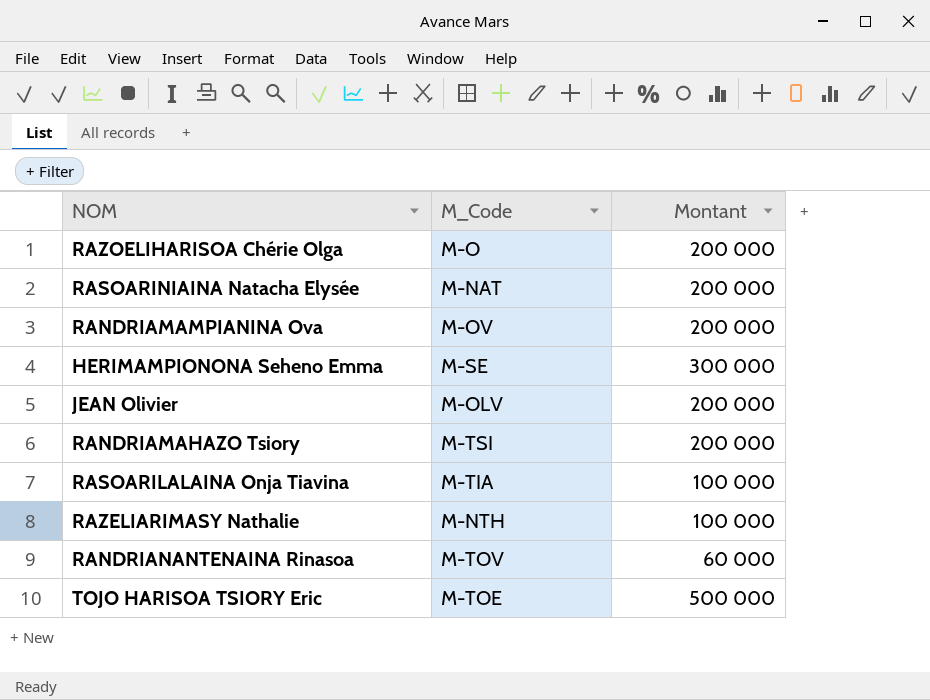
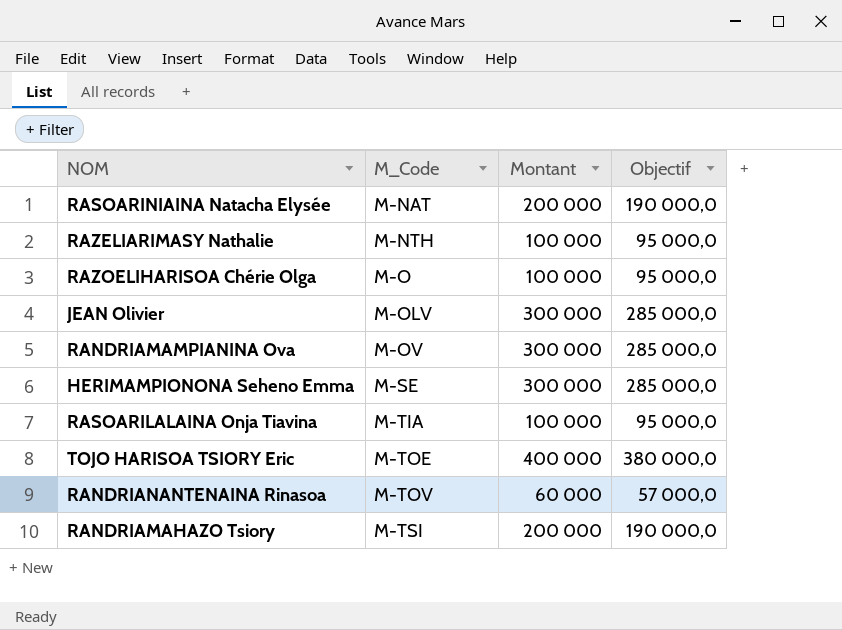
row order: none -> M_Code ascending
column Objectif | formula: none -> [Montant] * 0,95
RAZOELIHARISOA Chérie Olga | Montant: 200 000 -> 100 000
JEAN Olivier | Montant: 200 000 -> 300 000
RANDRIAMAMPIANINA Ova | Montant: 200 000 -> 300 000
TOJO HARISOA TSIORY Eric | Montant: 500 000 -> 400 000

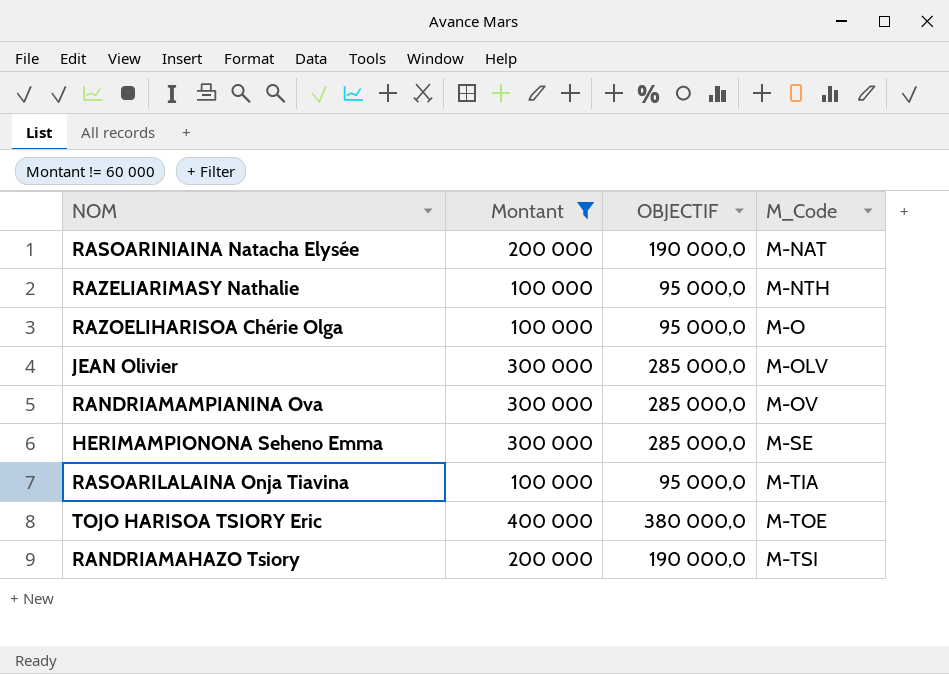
filter: none -> Montant != 60 000
column name: Objectif -> OBJECTIF
column M_Code | position: 2 -> 4

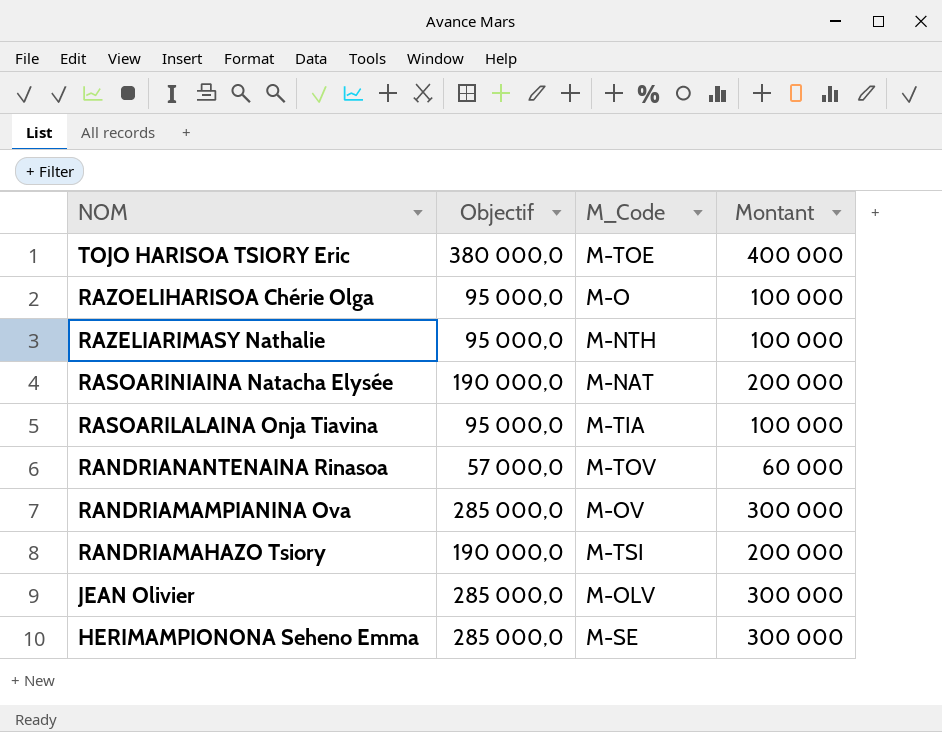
filter: Montant != 60 000 -> none
row order: M_Code ascending -> NOM descending
column name: OBJECTIF -> Objectif
column Montant | position: 2 -> 4

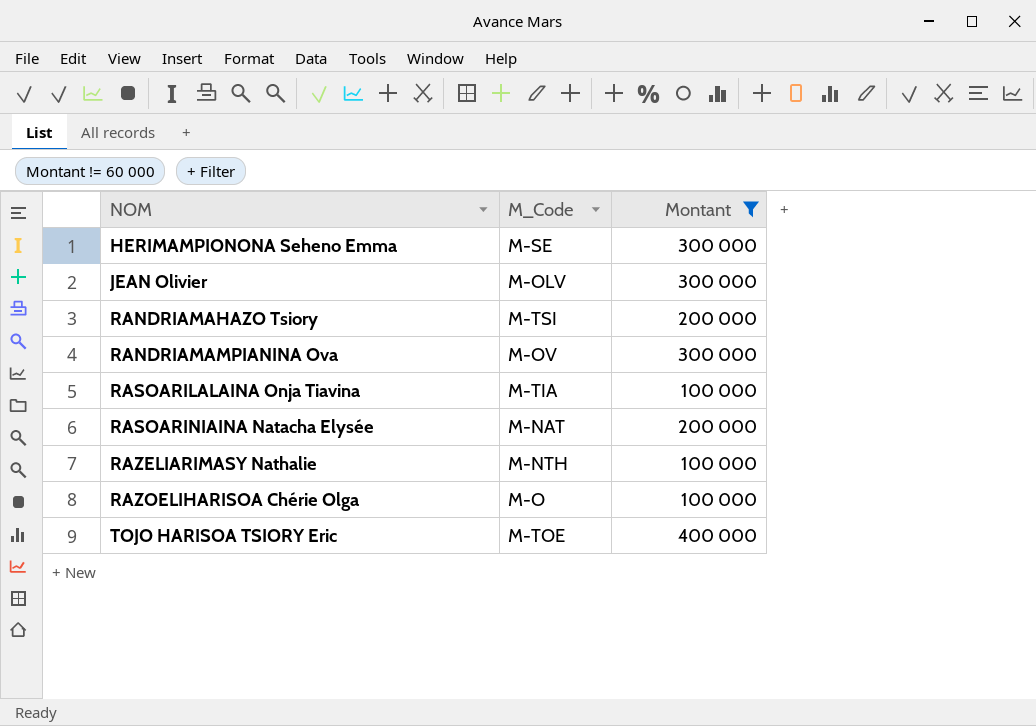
filter: none -> Montant != 60 000
row order: NOM descending -> NOM ascending
column Objectif | formula: [Montant] * 0,95 -> none

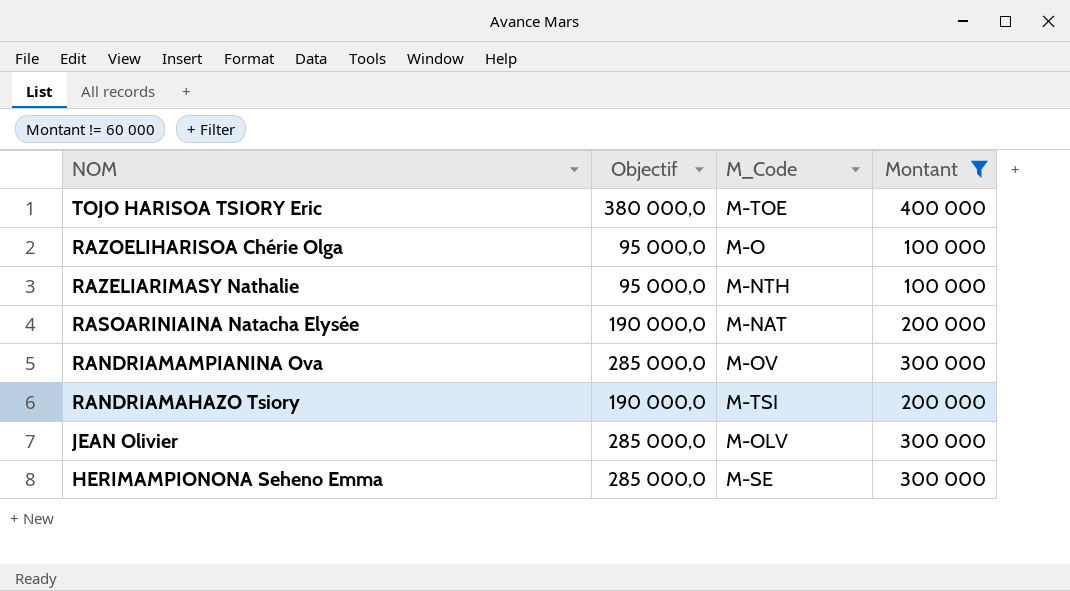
row order: NOM ascending -> NOM descending
column Objectif | formula: none -> [Montant] * 0,95
row RASOARILALAINA Onja Tiavina: M-TIA | 100 000 -> none

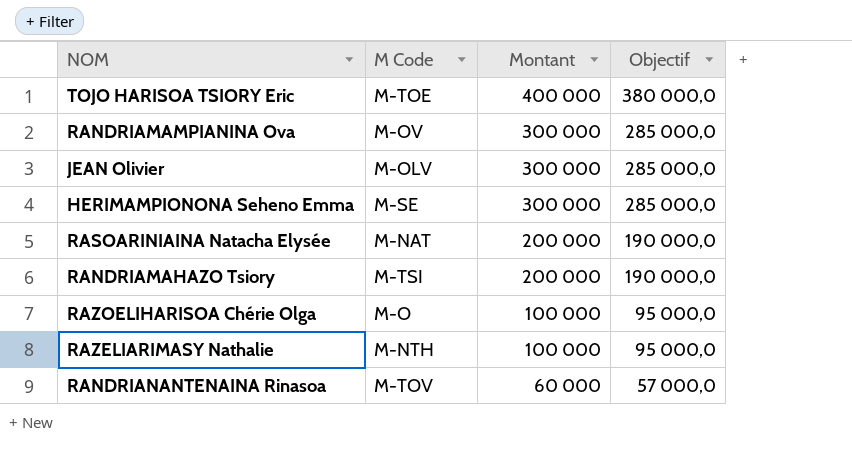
filter: Montant != 60 000 -> none
row order: NOM descending -> Montant descending
column name: M_Code -> M Code
column Objectif | position: 2 -> 4

